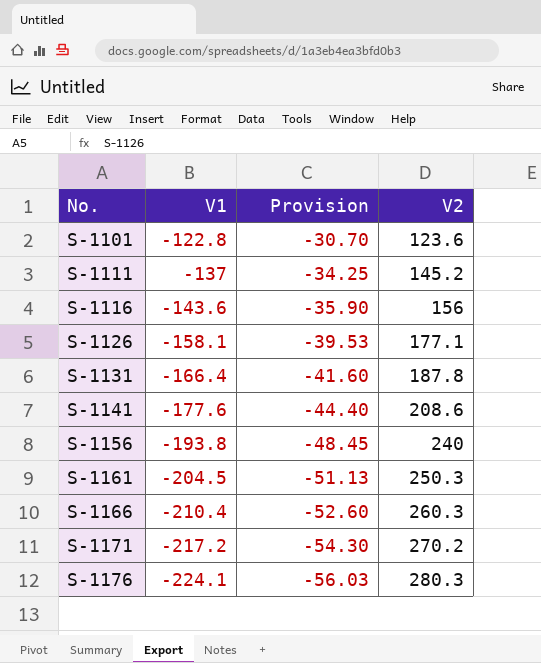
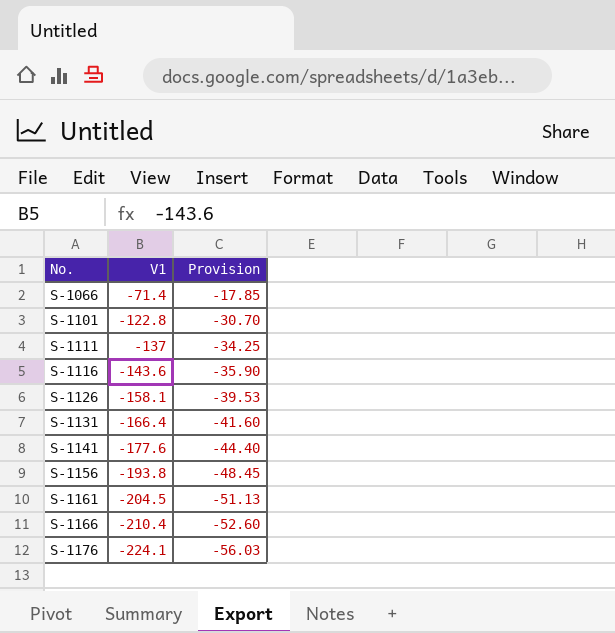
column V2 | position: 4 -> none
row S-1171: -217.2 | -54.30 | 270.2 -> none
row S-1066: none -> -71.4 | -17.85

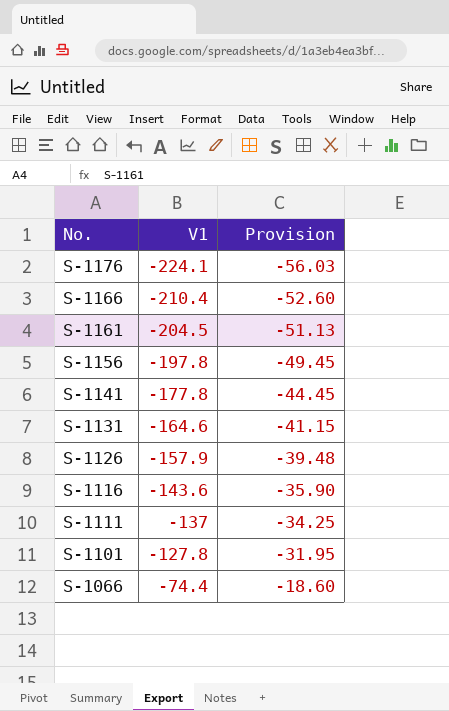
row order: No. ascending -> No. descending
S-1156 | V1: -193.8 -> -197.8
S-1156 | Provision: -48.45 -> -49.45
S-1141 | V1: -177.6 -> -177.8
S-1141 | Provision: -44.40 -> -44.45
S-1131 | V1: -166.4 -> -164.6
S-1131 | Provision: -41.60 -> -41.15
S-1126 | V1: -158.1 -> -157.9
S-1126 | Provision: -39.53 -> -39.48
S-1101 | V1: -122.8 -> -127.8
S-1101 | Provision: -30.70 -> -31.95
S-1066 | V1: -71.4 -> -74.4
S-1066 | Provision: -17.85 -> -18.60

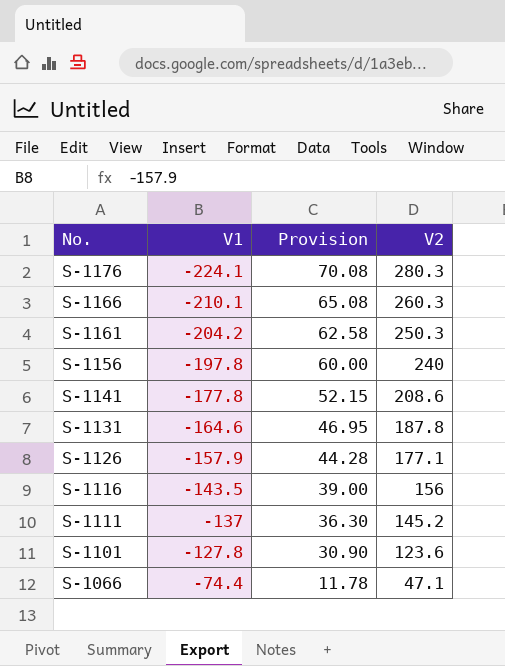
column Provision | formula: [V1] * 0.25 -> [V2] * 0.25
column V2 | position: none -> 4
S-1166 | V1: -210.4 -> -210.1
S-1161 | V1: -204.5 -> -204.2
S-1116 | V1: -143.6 -> -143.5

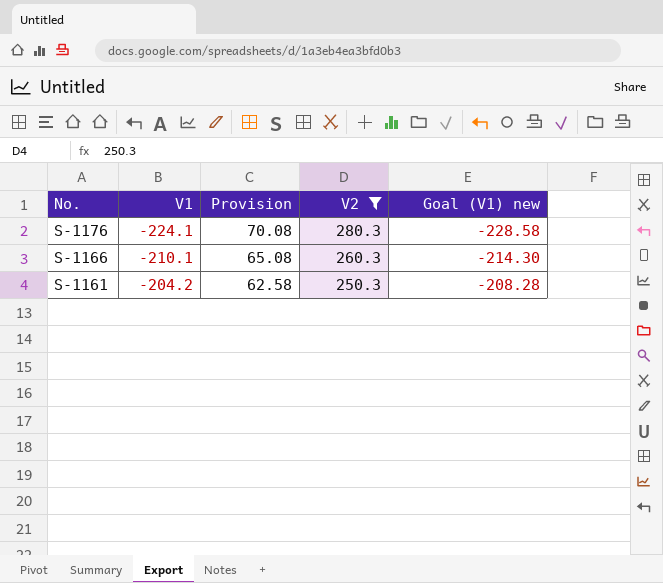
filter: none -> V2 >= 250.3
column Goal (V1) new | formula: none -> [V1] * 1.02

